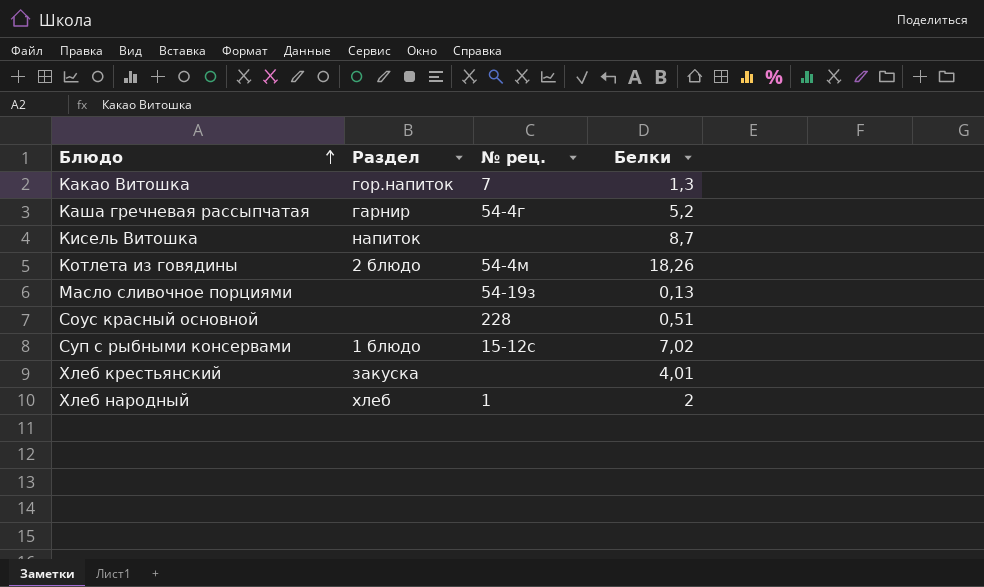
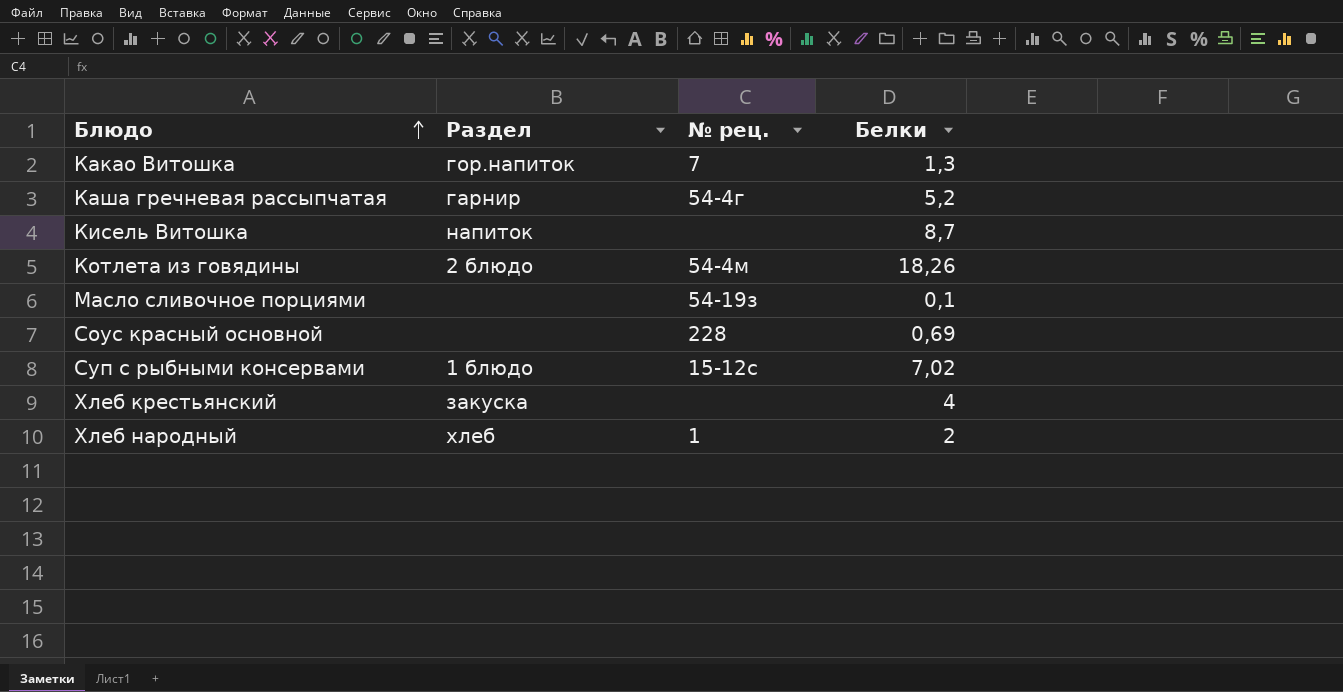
Масло сливочное порциями | Белки: 0,13 -> 0,1
Соус красный основной | Белки: 0,51 -> 0,69
Хлеб крестьянский | Белки: 4,01 -> 4

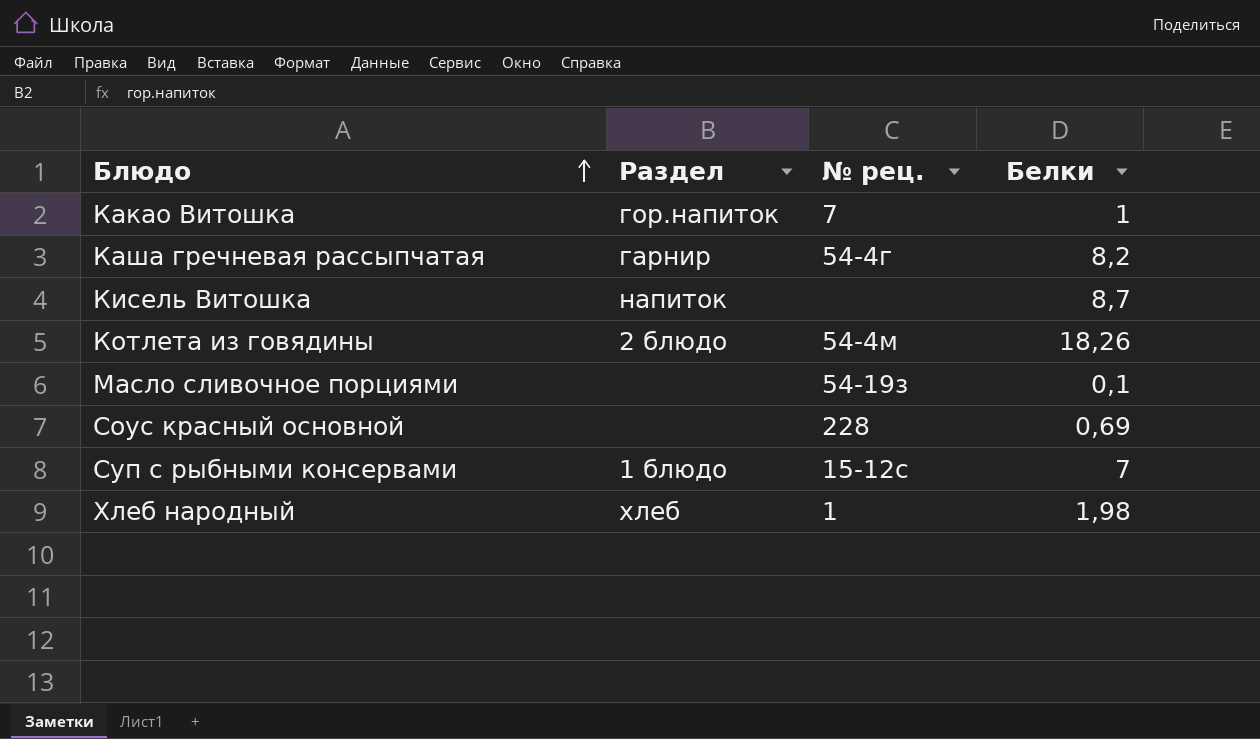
row Хлеб крестьянский: закуска | none | 4 -> none
Какао Витошка | Белки: 1,3 -> 1
Каша гречневая рассыпчатая | Белки: 5,2 -> 8,2
Суп с рыбными консервами | Белки: 7,02 -> 7
Хлеб народный | Белки: 2 -> 1,98

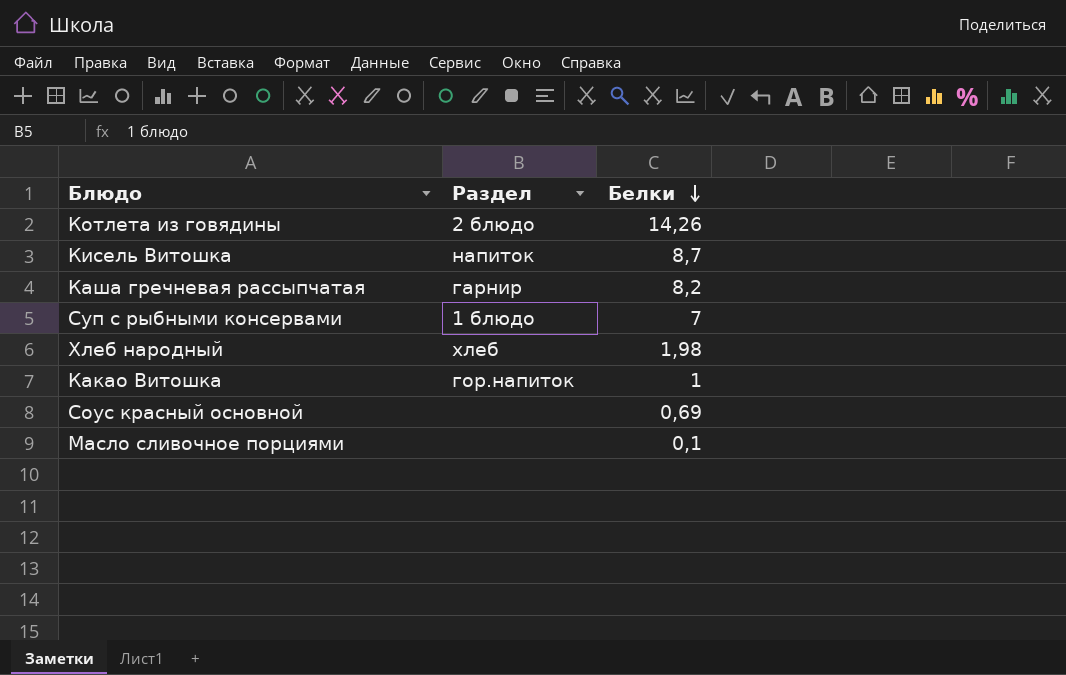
row order: Блюдо ascending -> Белки descending
column № рец. | position: 3 -> none
Котлета из говядины | Белки: 18,26 -> 14,26

